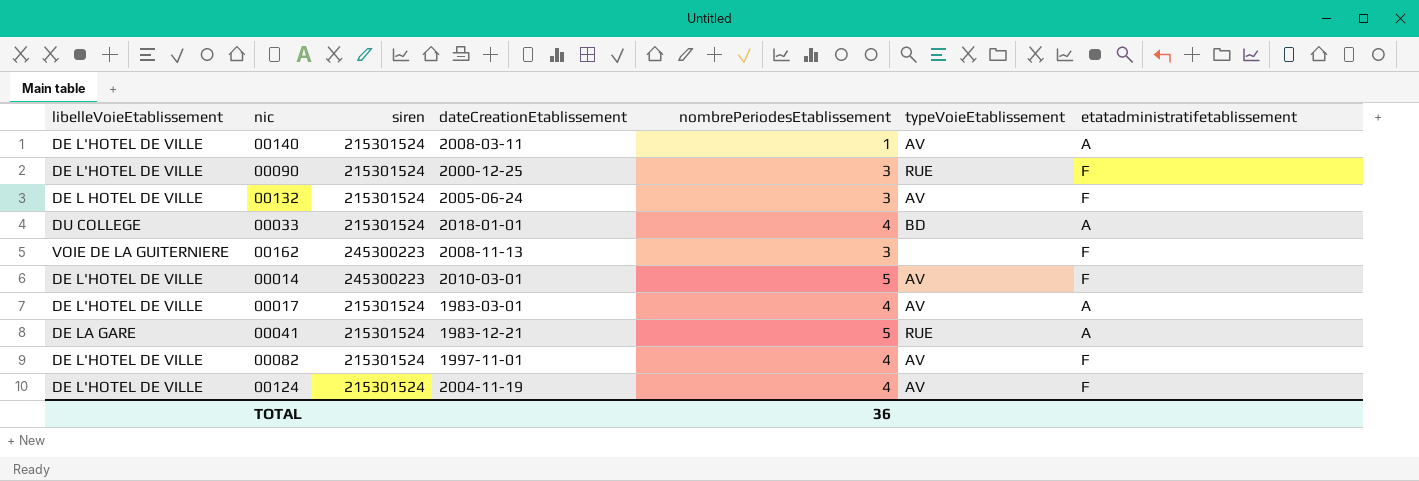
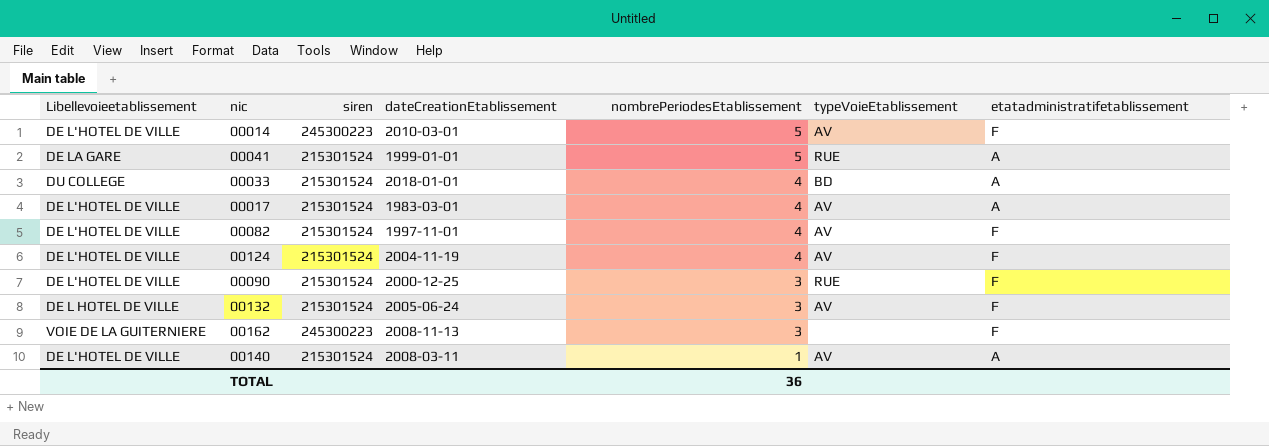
row order: none -> nombrePeriodesEtablissement descending
column name: libelleVoieEtablissement -> Libellevoieetablissement
00041 | dateCreationEtablissement: 1983-12-21 -> 1999-01-01

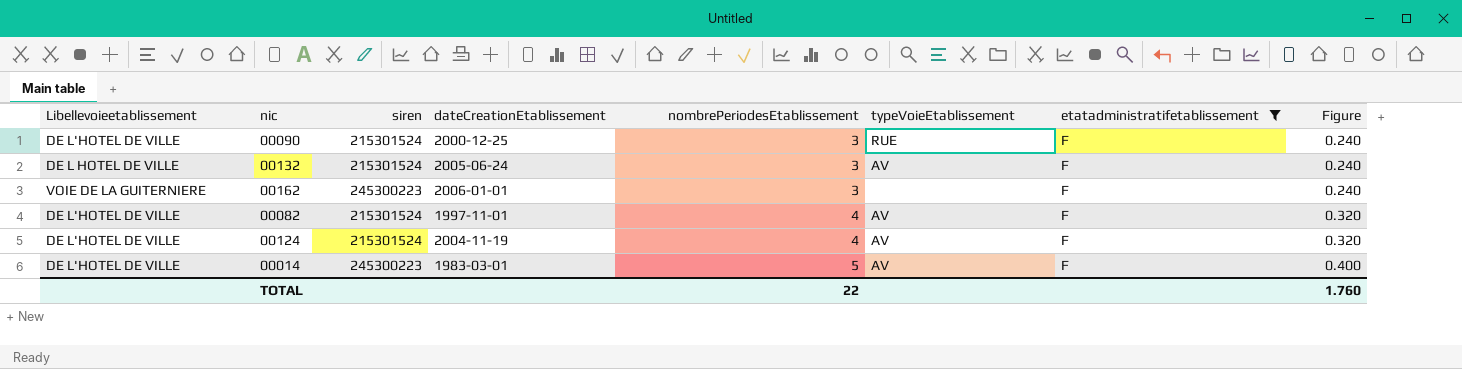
filter: none -> etatadministratifetablissement = F
row order: nombrePeriodesEtablissement descending -> nombrePeriodesEtablissement ascending
column Figure | formula: none -> [nombrePeriodesEtablissement] * 0.08
00162 | dateCreationEtablissement: 2008-11-13 -> 2006-01-01
00014 | dateCreationEtablissement: 2010-03-01 -> 1983-03-01
TOTAL | nombrePeriodesEtablissement: 36 -> 22

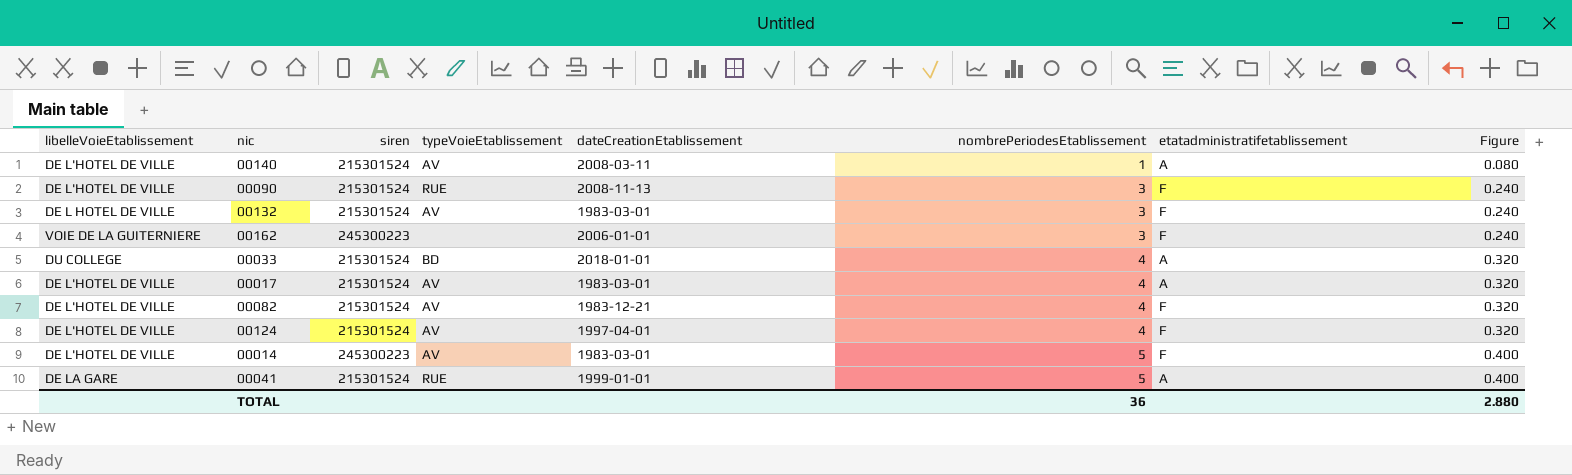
filter: etatadministratifetablissement = F -> none
column name: Libellevoieetablissement -> libelleVoieEtablissement
column typeVoieEtablissement | position: 6 -> 4
00090 | dateCreationEtablissement: 2000-12-25 -> 2008-11-13
00132 | dateCreationEtablissement: 2005-06-24 -> 1983-03-01
00082 | dateCreationEtablissement: 1997-11-01 -> 1983-12-21
00124 | dateCreationEtablissement: 2004-11-19 -> 1997-04-01
TOTAL | nombrePeriodesEtablissement: 22 -> 36
TOTAL | Figure: 1.760 -> 2.880

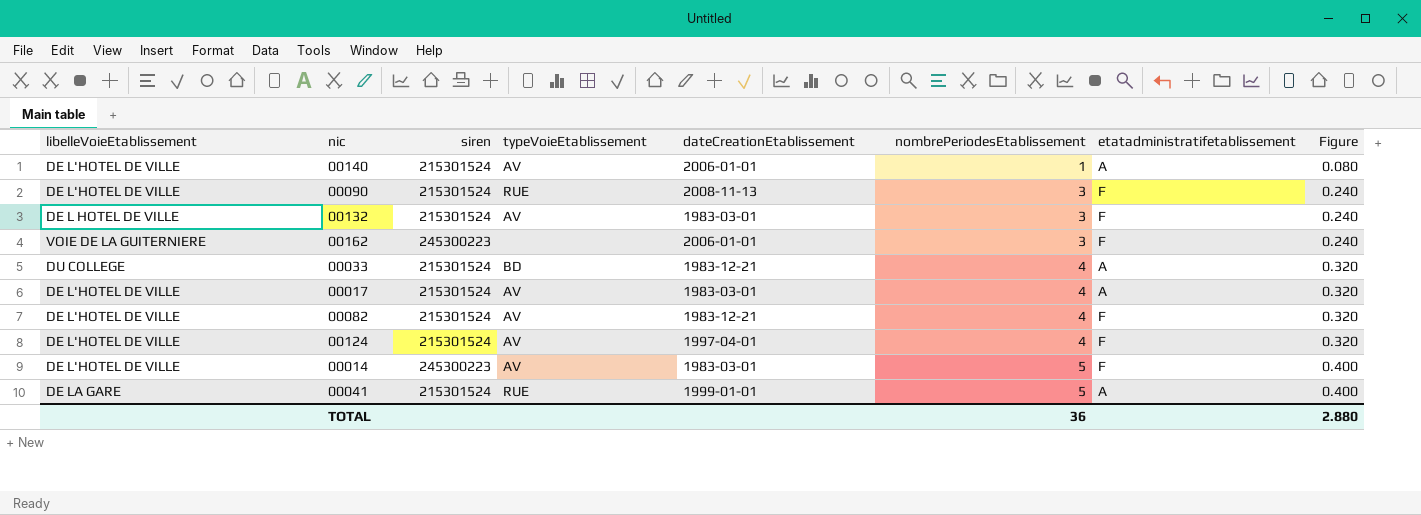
00140 | dateCreationEtablissement: 2008-03-11 -> 2006-01-01
00033 | dateCreationEtablissement: 2018-01-01 -> 1983-12-21

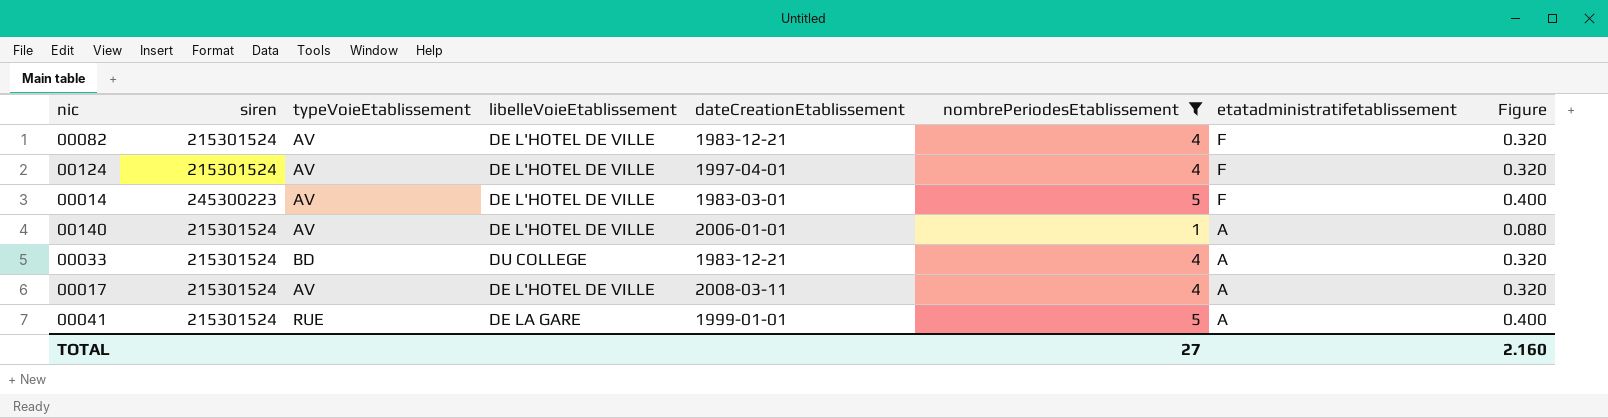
filter: none -> nombrePeriodesEtablissement != 3
row order: nombrePeriodesEtablissement ascending -> etatadministratifetablissement descending
column libelleVoieEtablissement | position: 1 -> 4
00017 | dateCreationEtablissement: 1983-03-01 -> 2008-03-11
TOTAL | nombrePeriodesEtablissement: 36 -> 27
TOTAL | Figure: 2.880 -> 2.160

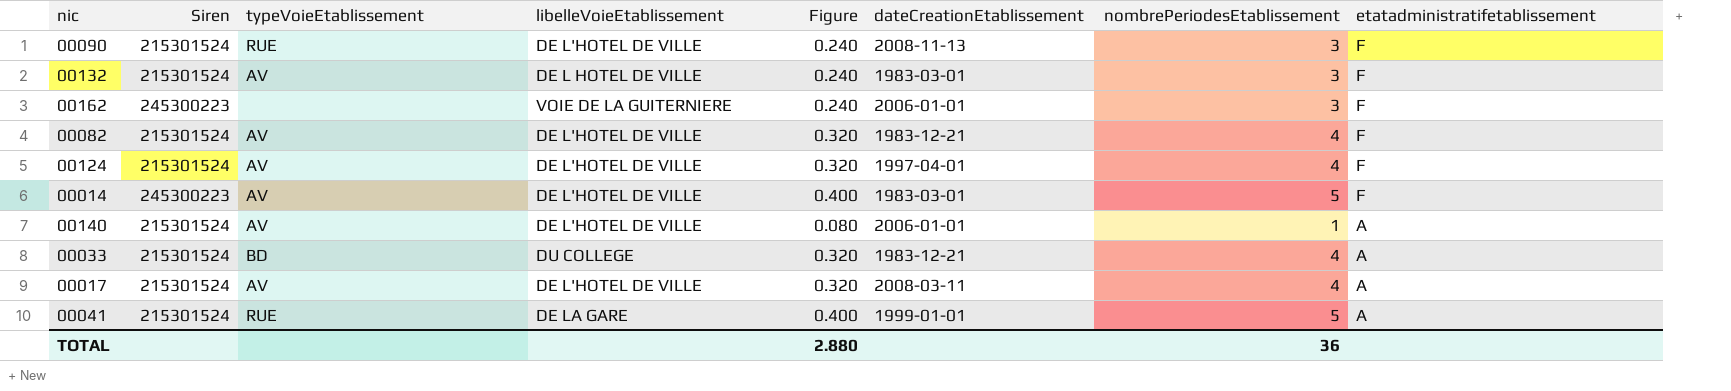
filter: nombrePeriodesEtablissement != 3 -> none
column name: siren -> Siren
column Figure | position: 8 -> 5
TOTAL | Figure: 2.160 -> 2.880
TOTAL | nombrePeriodesEtablissement: 27 -> 36

